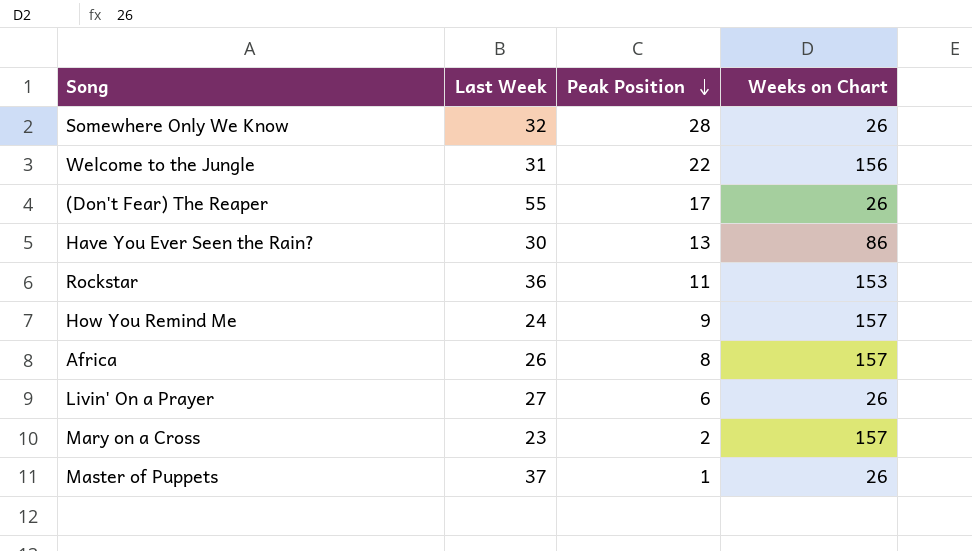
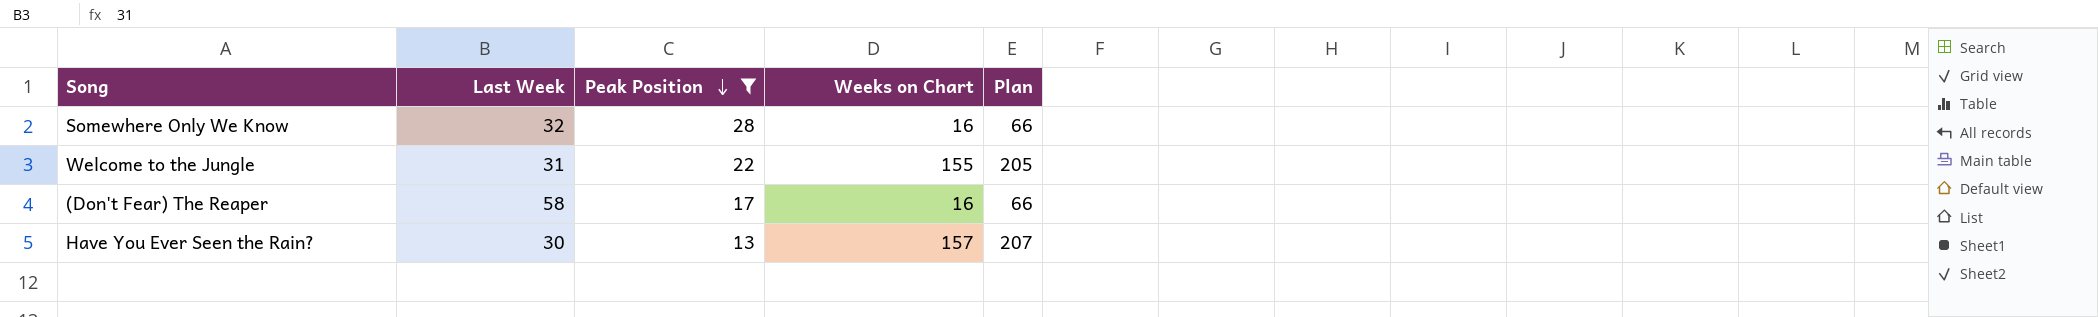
filter: none -> Peak Position >= 13
column Plan | formula: none -> [Weeks on Chart] + 50
Somewhere Only We Know | Weeks on Chart: 26 -> 16
Welcome to the Jungle | Weeks on Chart: 156 -> 155
(Don't Fear) The Reaper | Last Week: 55 -> 58
(Don't Fear) The Reaper | Weeks on Chart: 26 -> 16
Have You Ever Seen the Rain? | Weeks on Chart: 86 -> 157

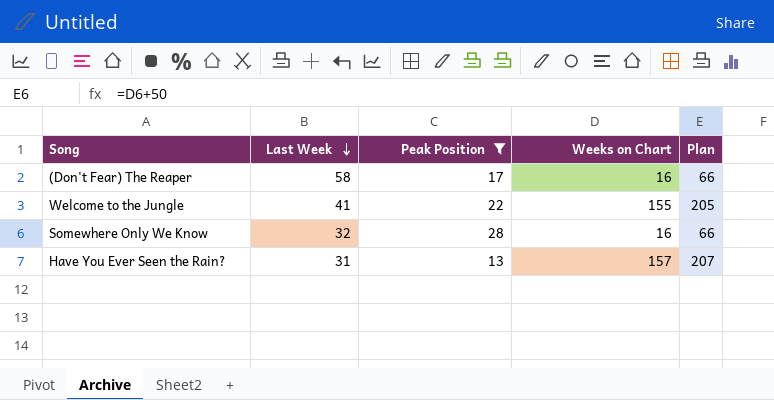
row order: Peak Position descending -> Last Week descending
Welcome to the Jungle | Last Week: 31 -> 41
Have You Ever Seen the Rain? | Last Week: 30 -> 31

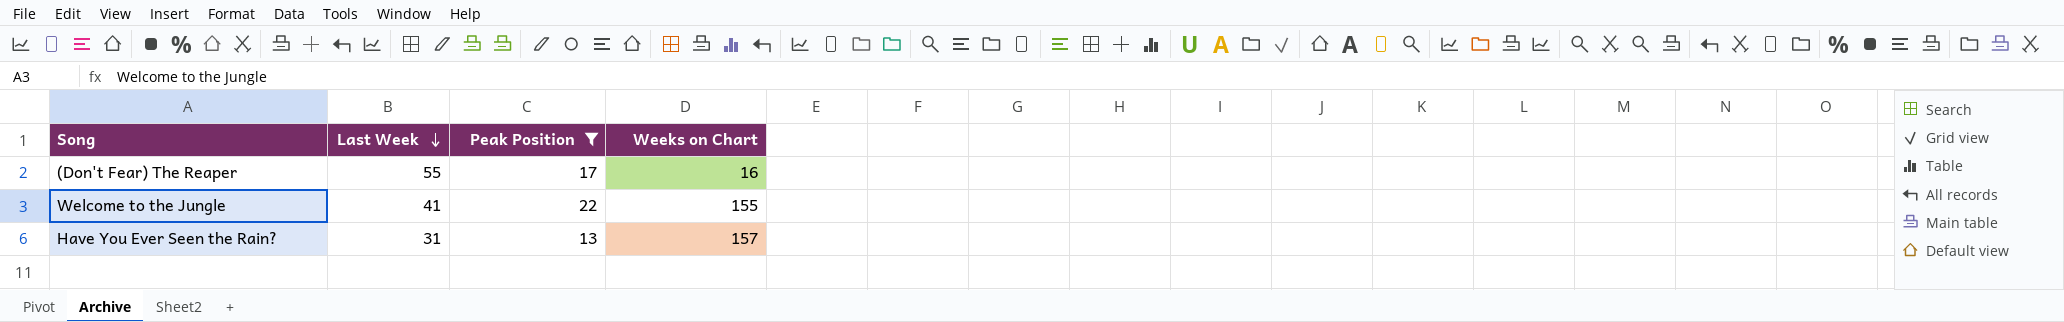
column Plan | formula: [Weeks on Chart] + 50 -> none
row Somewhere Only We Know: 32 | 28 | 16 | 66 -> none
(Don't Fear) The Reaper | Last Week: 58 -> 55

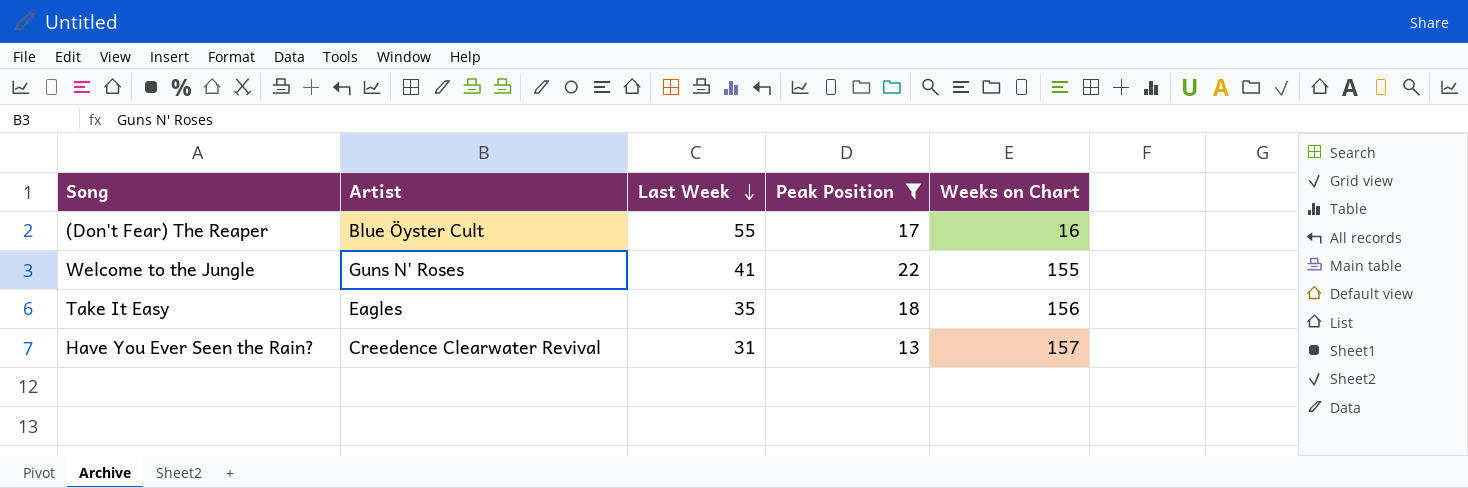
column Artist | position: none -> 2
row Take It Easy: none -> Eagles | 35 | 18 | 156

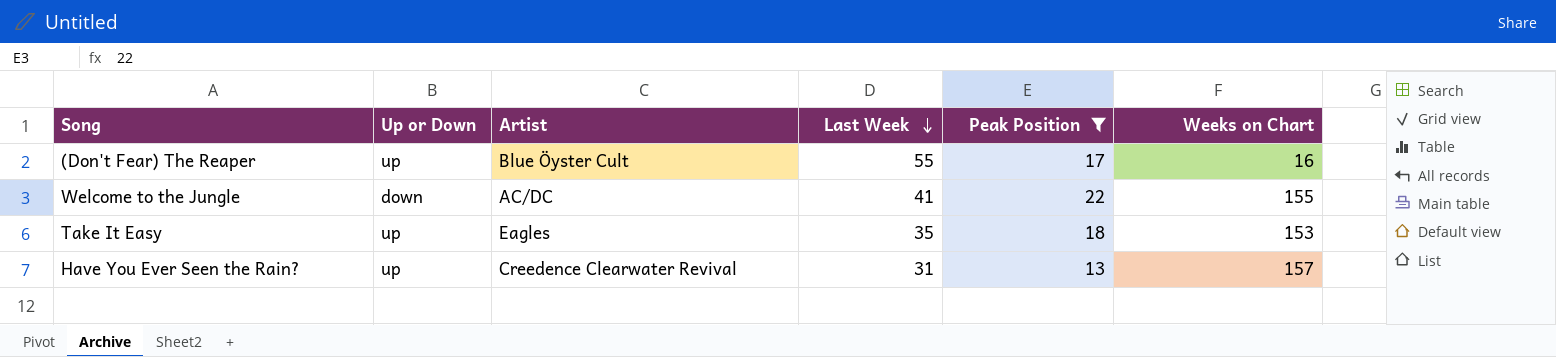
column Up or Down | position: none -> 2
Welcome to the Jungle | Artist: Guns N' Roses -> AC/DC
Take It Easy | Weeks on Chart: 156 -> 153

